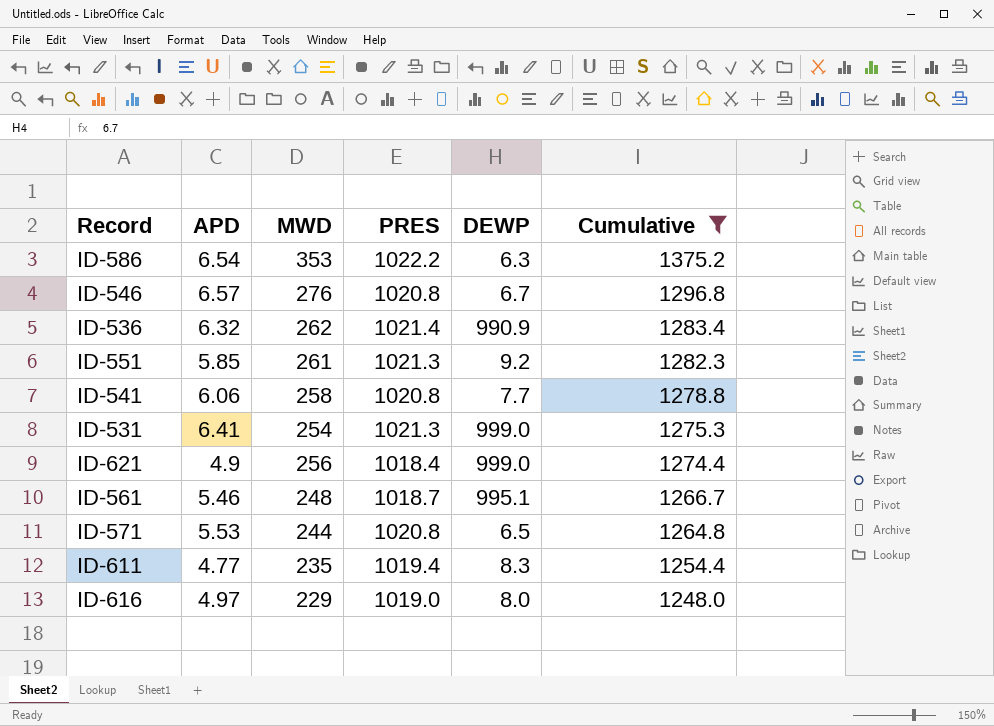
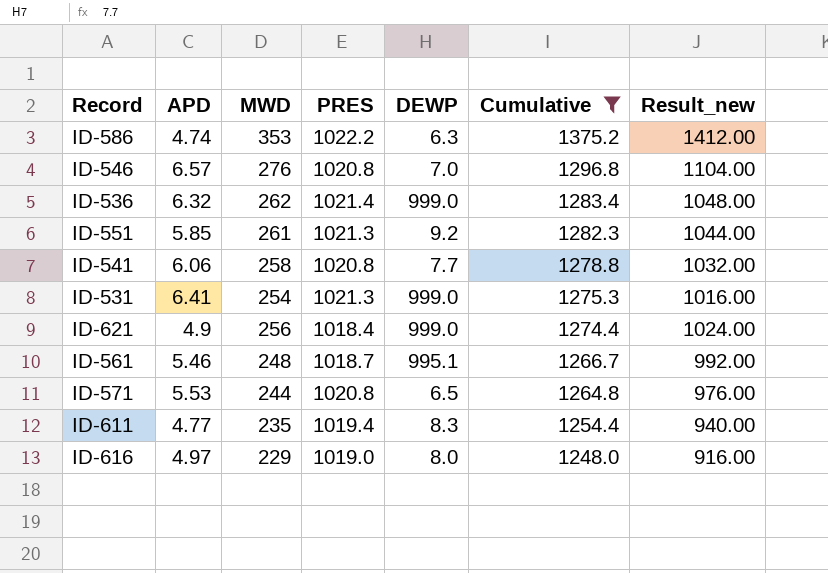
column Result_new | formula: none -> [MWD] * 4
ID-586 | APD: 6.54 -> 4.74
ID-546 | DEWP: 6.7 -> 7.0
ID-536 | DEWP: 990.9 -> 999.0

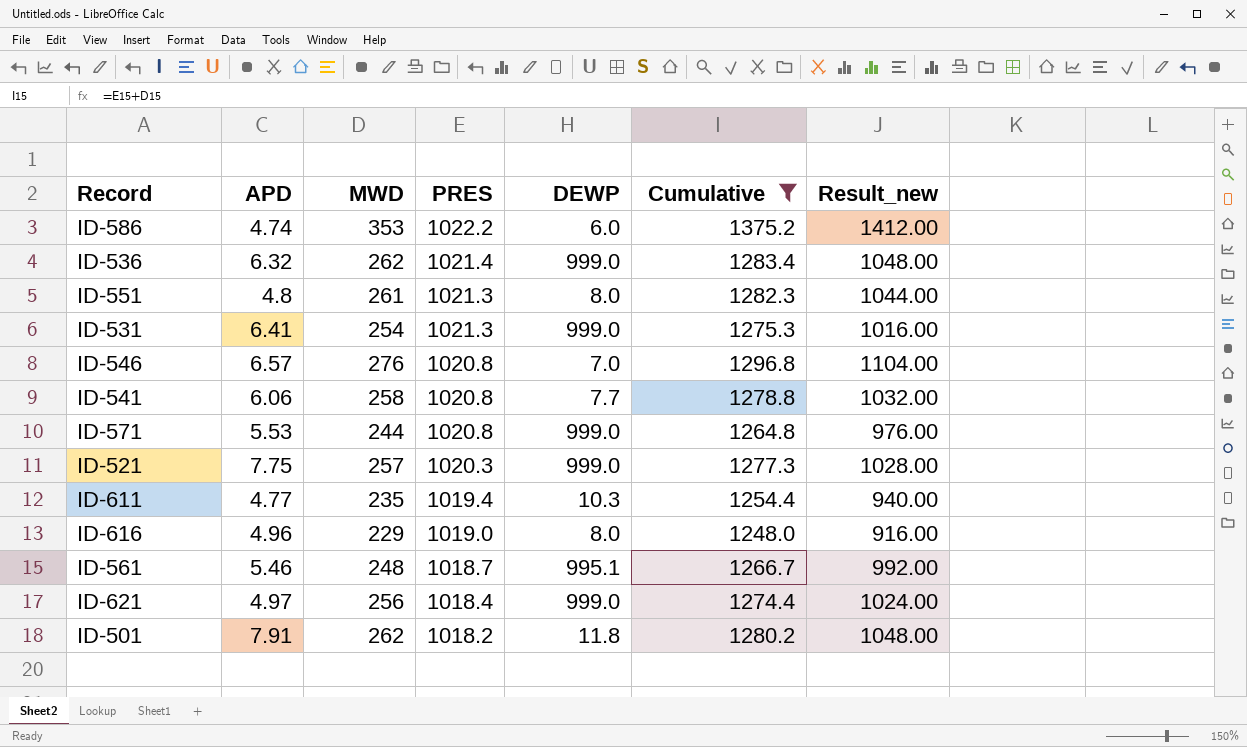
row order: Cumulative descending -> PRES descending
ID-586 | DEWP: 6.3 -> 6.0
ID-551 | APD: 5.85 -> 4.8
ID-551 | DEWP: 9.2 -> 8.0
ID-571 | DEWP: 6.5 -> 999.0
row ID-521: none -> 7.75 | 257 | 1020.3 | 999.0 | 1277.3 | 1028.00
ID-611 | DEWP: 8.3 -> 10.3
ID-616 | APD: 4.97 -> 4.96
ID-621 | APD: 4.9 -> 4.97
row ID-501: none -> 7.91 | 262 | 1018.2 | 11.8 | 1280.2 | 1048.00

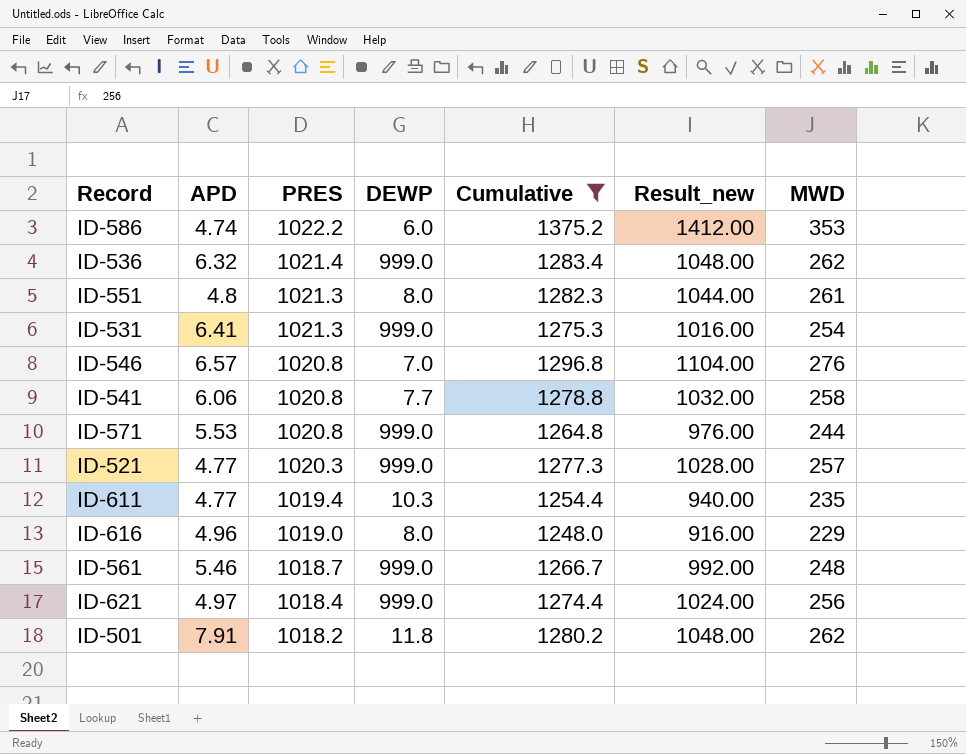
column MWD | position: 3 -> 7
ID-521 | APD: 7.75 -> 4.77
ID-561 | DEWP: 995.1 -> 999.0

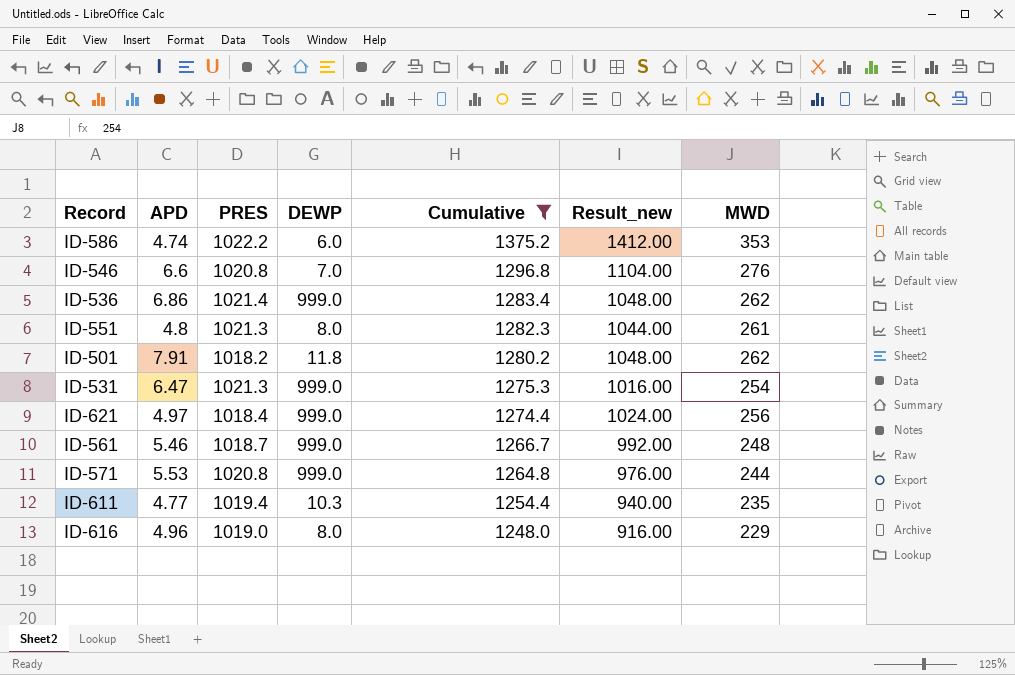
row order: PRES descending -> Cumulative descending
row ID-541: 6.06 | 1020.8 | 7.7 | 1278.8 | 1032.00 | 258 -> none
row ID-521: 4.77 | 1020.3 | 999.0 | 1277.3 | 1028.00 | 257 -> none
ID-546 | APD: 6.57 -> 6.6
ID-536 | APD: 6.32 -> 6.86
ID-531 | APD: 6.41 -> 6.47

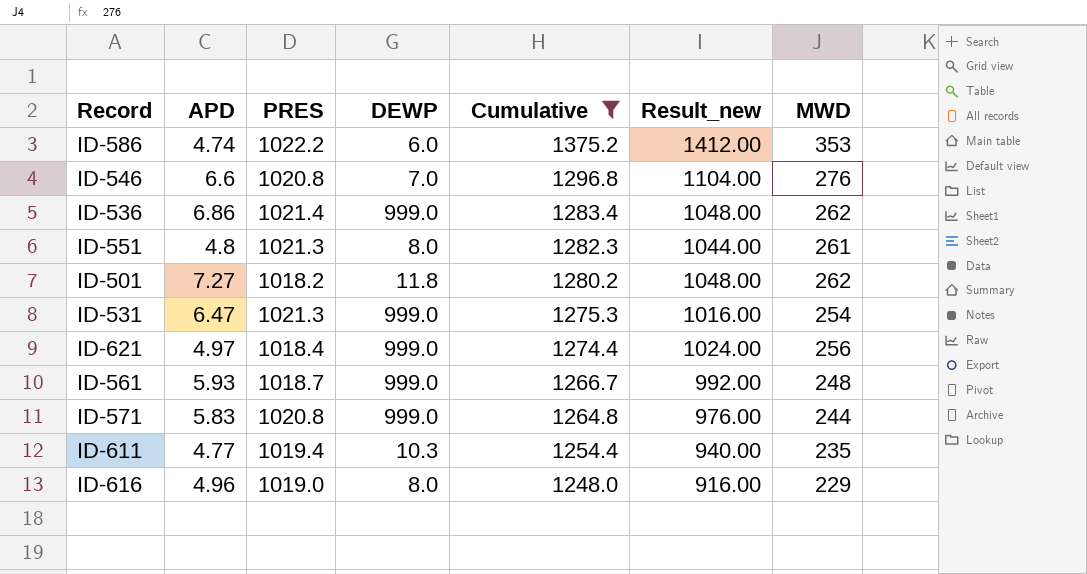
ID-501 | APD: 7.91 -> 7.27
ID-561 | APD: 5.46 -> 5.93
ID-571 | APD: 5.53 -> 5.83

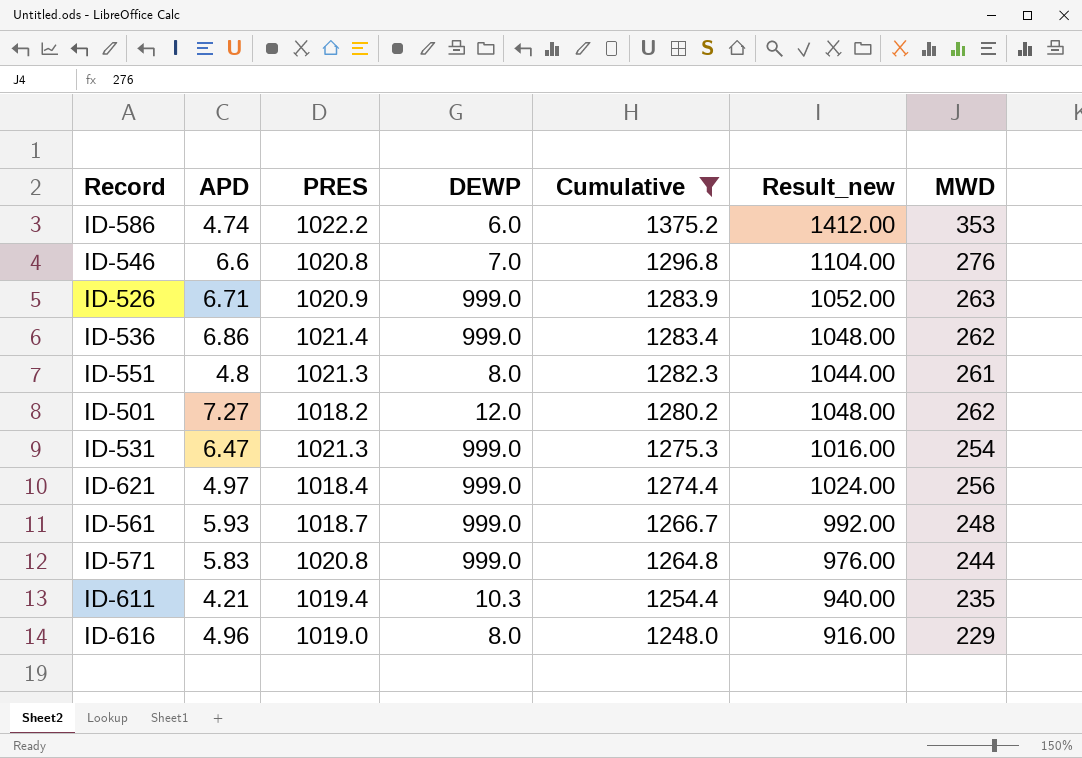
row ID-526: none -> 6.71 | 1020.9 | 999.0 | 1283.9 | 1052.00 | 263
ID-501 | DEWP: 11.8 -> 12.0
ID-611 | APD: 4.77 -> 4.21

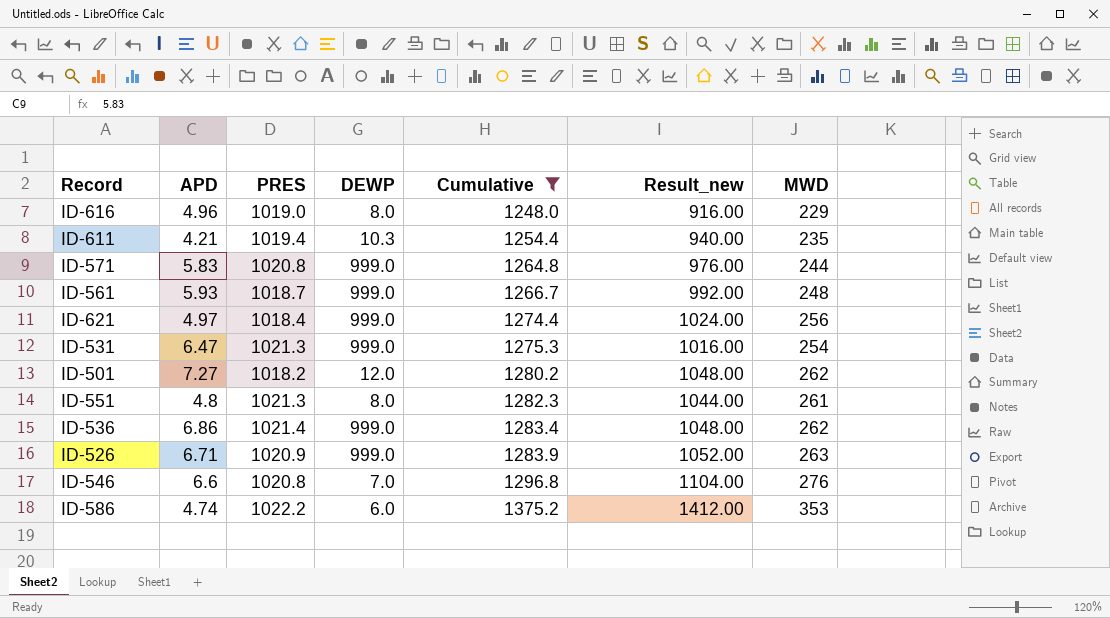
row order: Cumulative descending -> Cumulative ascending

